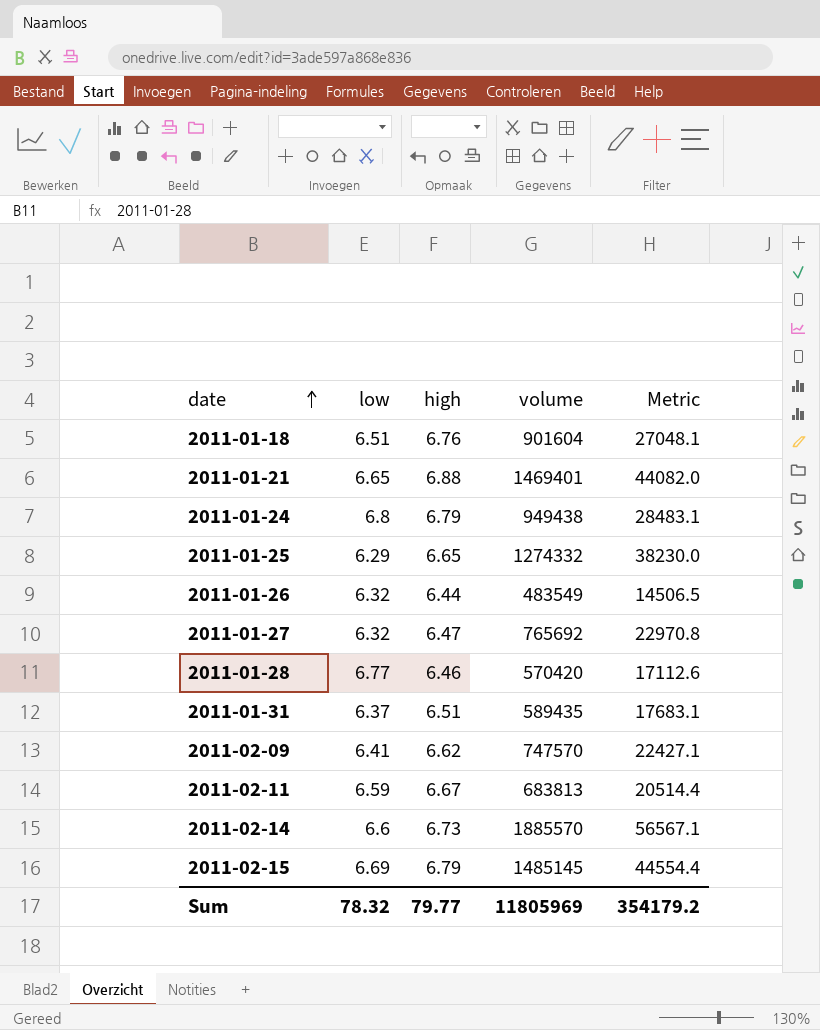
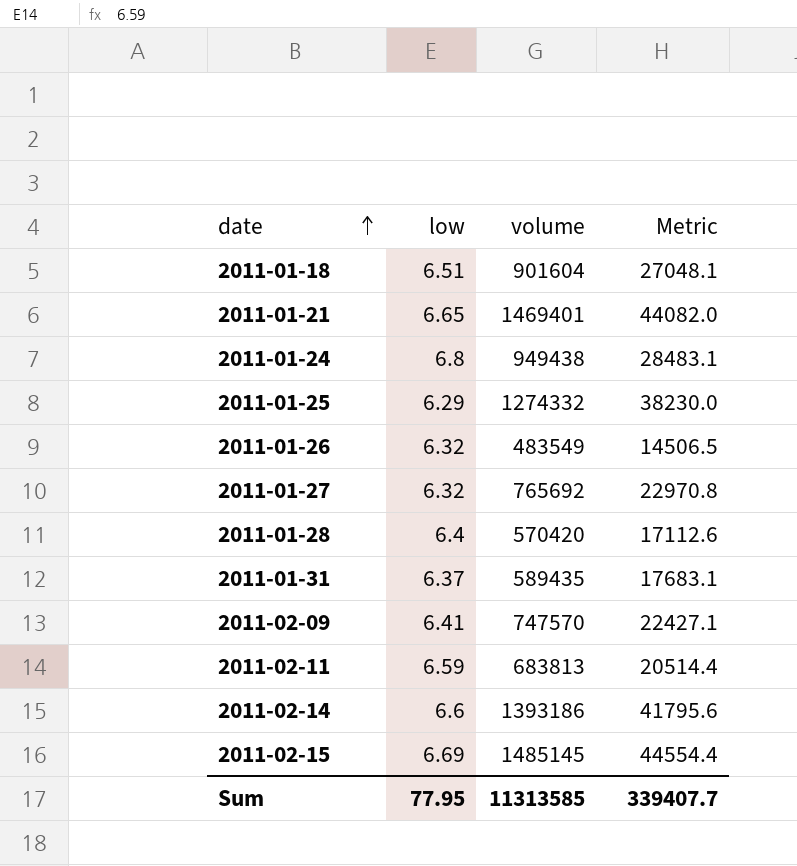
column high | position: 3 -> none
2011-01-28 | low: 6.77 -> 6.4
2011-02-14 | volume: 1885570 -> 1393186
2011-02-14 | Metric: 56567.1 -> 41795.6
Sum | low: 78.32 -> 77.95
Sum | volume: 11805969 -> 11313585
Sum | Metric: 354179.2 -> 339407.7

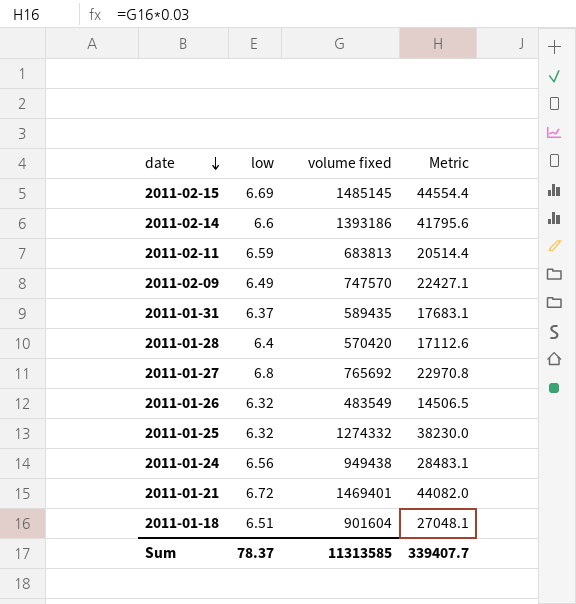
row order: date ascending -> date descending
column name: volume -> volume fixed
2011-02-09 | low: 6.41 -> 6.49
2011-01-27 | low: 6.32 -> 6.8
2011-01-25 | low: 6.29 -> 6.32
2011-01-24 | low: 6.8 -> 6.56
2011-01-21 | low: 6.65 -> 6.72
Sum | low: 77.95 -> 78.37

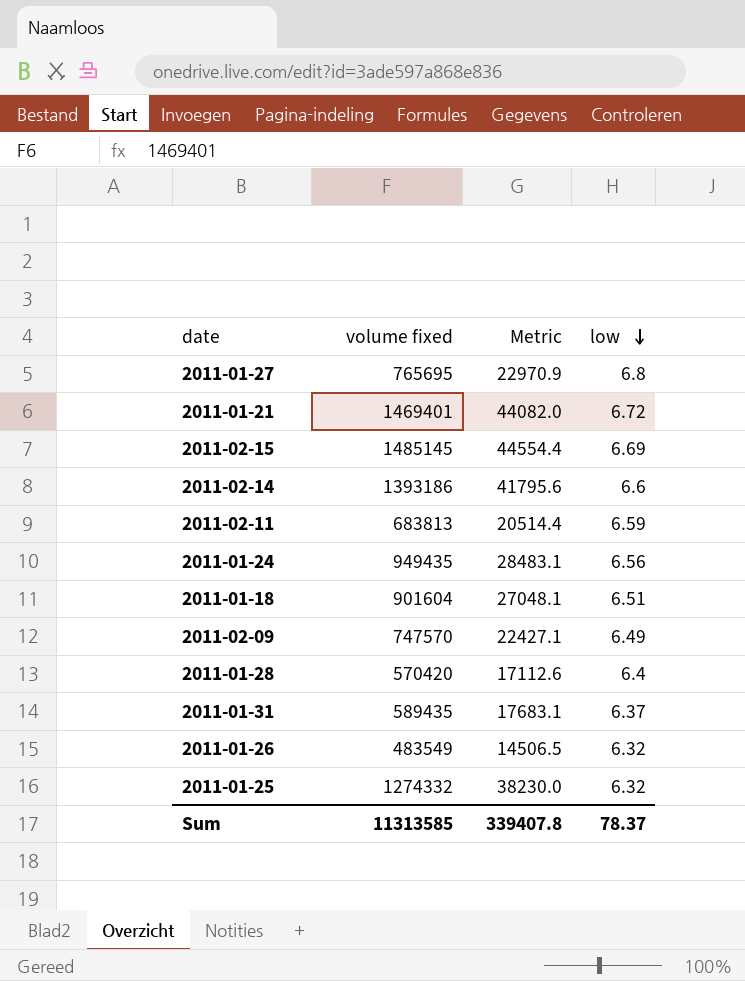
row order: date descending -> low descending
column low | position: 2 -> 4
2011-01-27 | volume fixed: 765692 -> 765695
2011-01-27 | Metric: 22970.8 -> 22970.9
2011-01-24 | volume fixed: 949438 -> 949435
Sum | Metric: 339407.7 -> 339407.8

